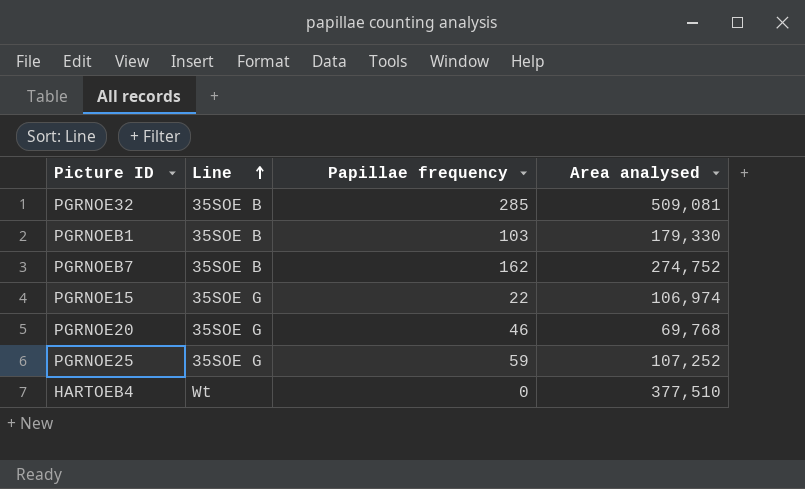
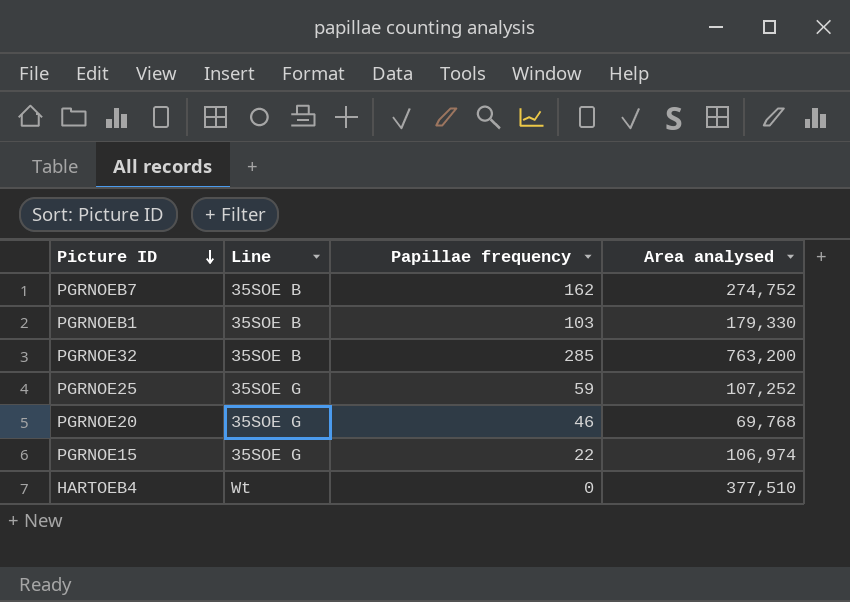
row order: Line ascending -> Picture ID descending
PGRNOE32 | Area analysed: 509,081 -> 763,200

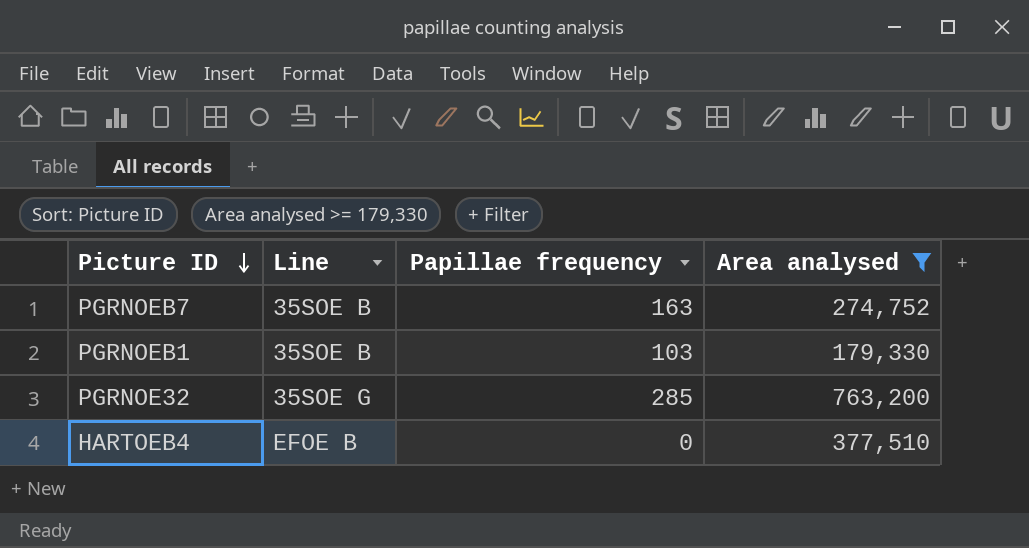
filter: none -> Area analysed >= 179,330
PGRNOEB7 | Papillae frequency: 162 -> 163
PGRNOE32 | Line: 35SOE B -> 35SOE G
HARTOEB4 | Line: Wt -> EFOE B

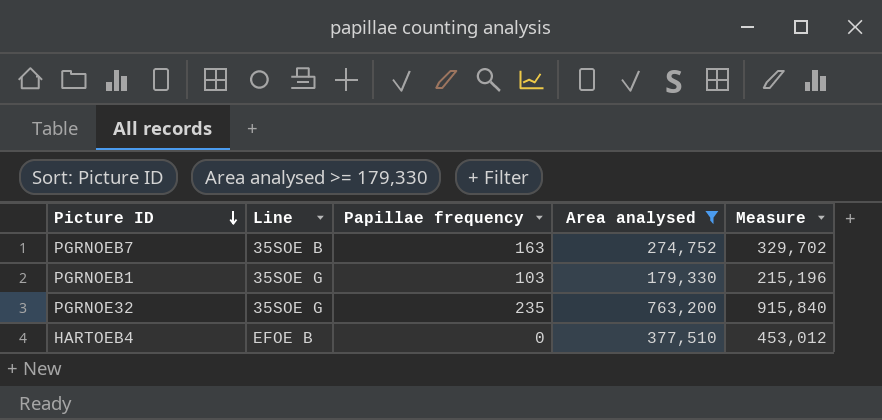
column Measure | formula: none -> [Area analysed] * 1.2
PGRNOEB1 | Line: 35SOE B -> 35SOE G
PGRNOE32 | Papillae frequency: 285 -> 235

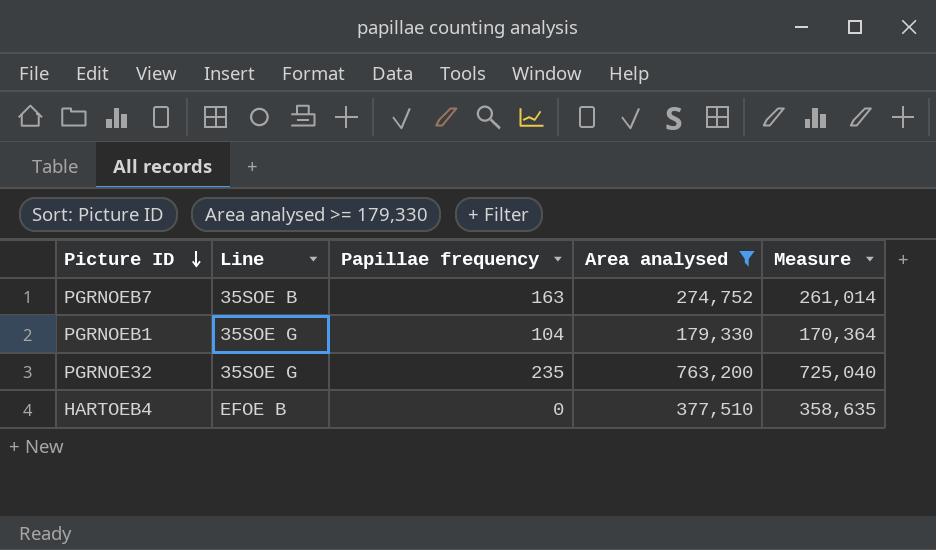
column Measure | formula: [Area analysed] * 1.2 -> [Area analysed] * 0.95
PGRNOEB1 | Papillae frequency: 103 -> 104

